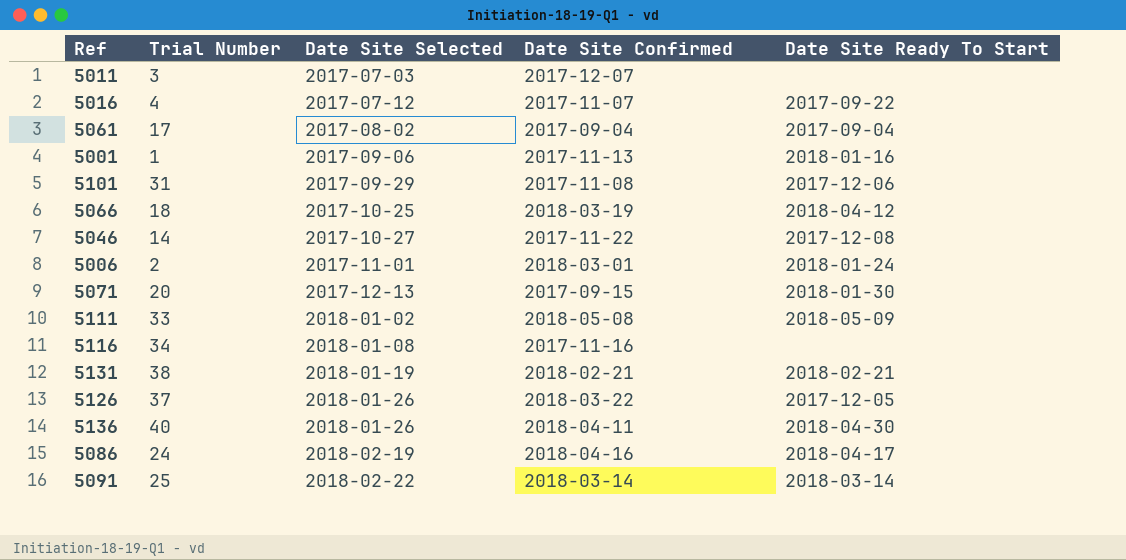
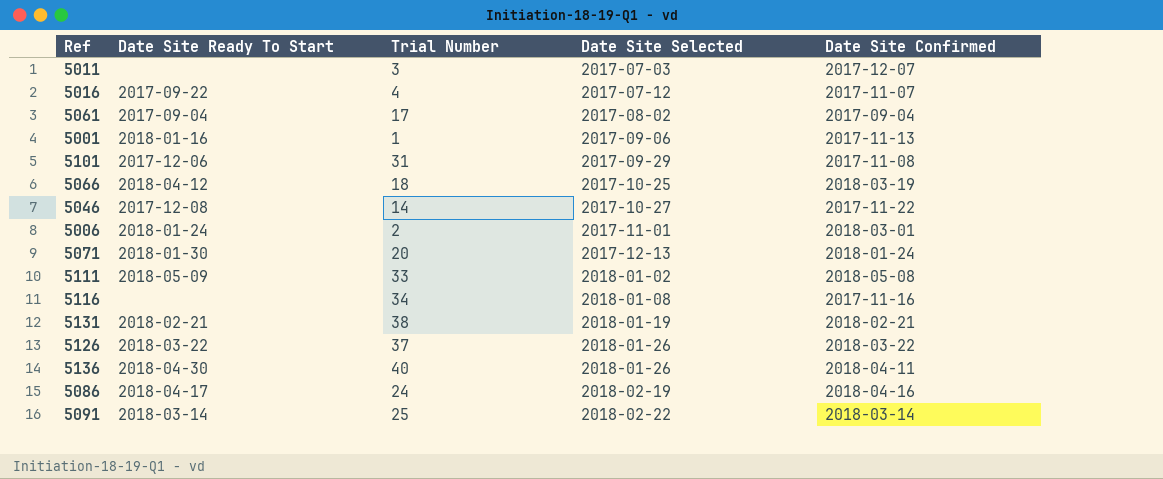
column Date Site Ready To Start | position: 5 -> 2
5071 | Date Site Confirmed: 2017-09-15 -> 2018-01-24
5126 | Date Site Ready To Start: 2017-12-05 -> 2018-03-22

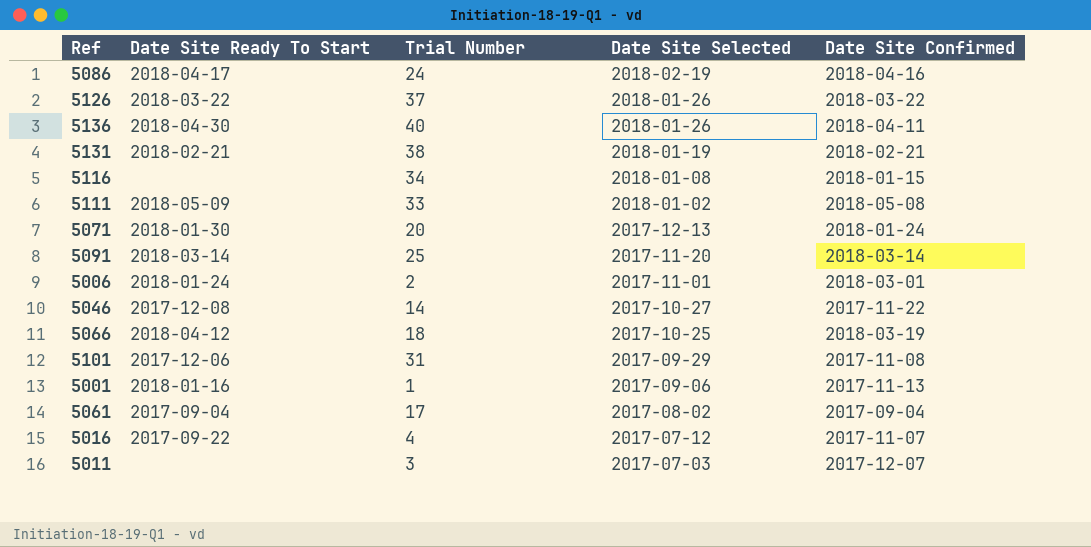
row order: Date Site Selected ascending -> Date Site Selected descending
5116 | Date Site Confirmed: 2017-11-16 -> 2018-01-15
5091 | Date Site Selected: 2018-02-22 -> 2017-11-20

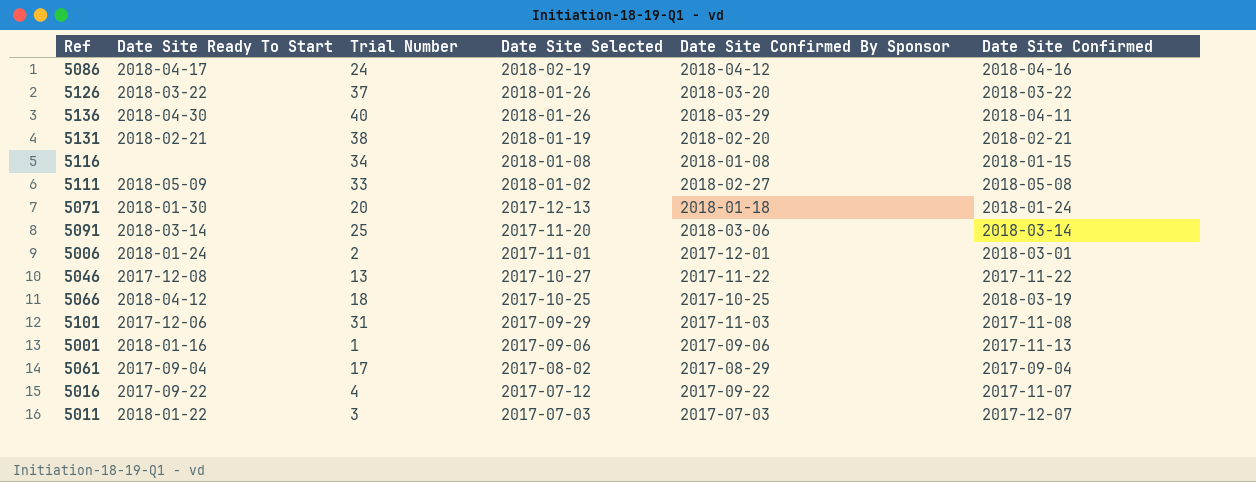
column Date Site Confirmed By Sponsor | position: none -> 5
5046 | Trial Number: 14 -> 13
5011 | Date Site Ready To Start: none -> 2018-01-22

